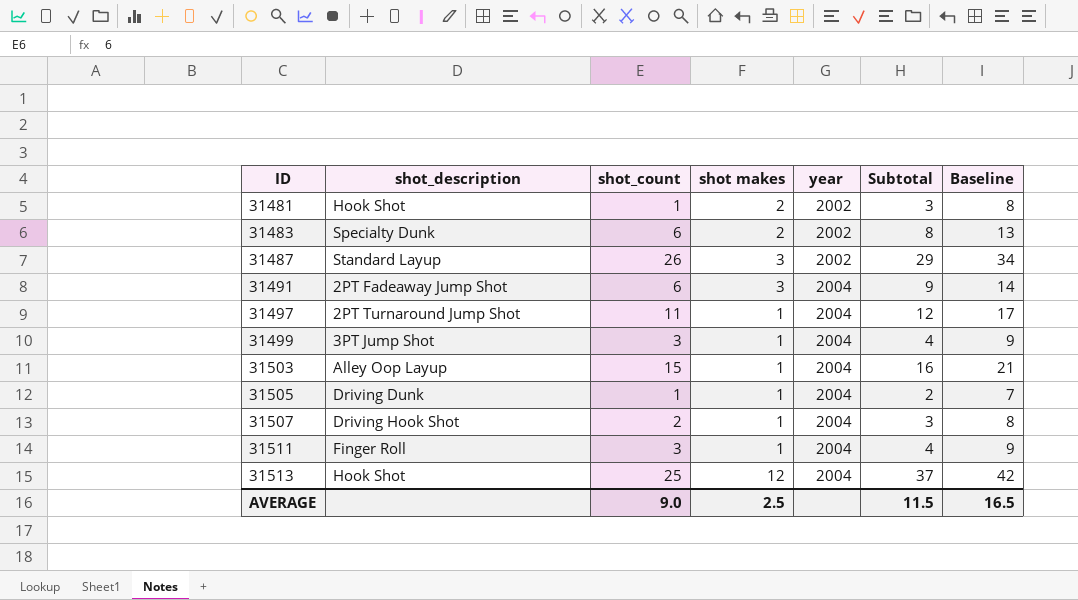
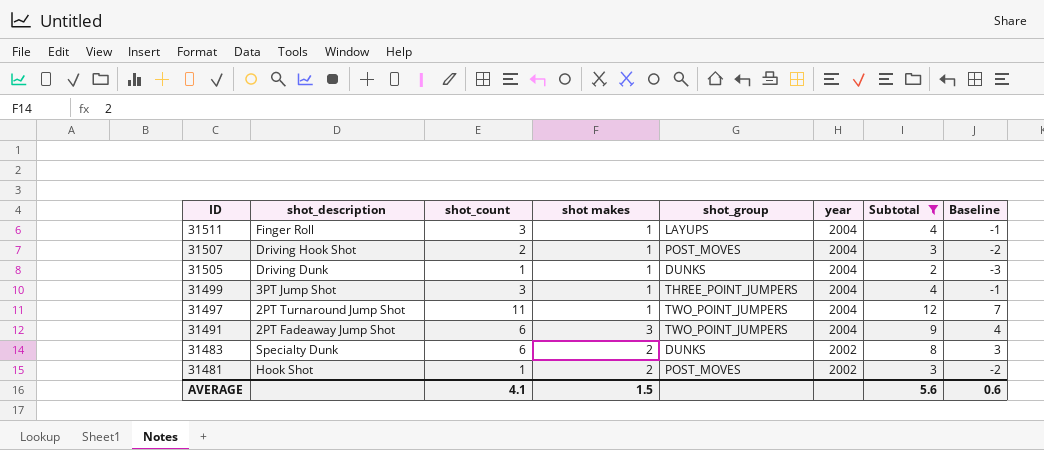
filter: none -> Subtotal <= 12
row order: ID ascending -> ID descending
column shot_group | position: none -> 5
column Baseline | formula: [Subtotal] + 5 -> [Subtotal] - 5
AVERAGE | shot_count: 9.0 -> 4.1
AVERAGE | shot makes: 2.5 -> 1.5
AVERAGE | Subtotal: 11.5 -> 5.6
AVERAGE | Baseline: 16.5 -> 0.6

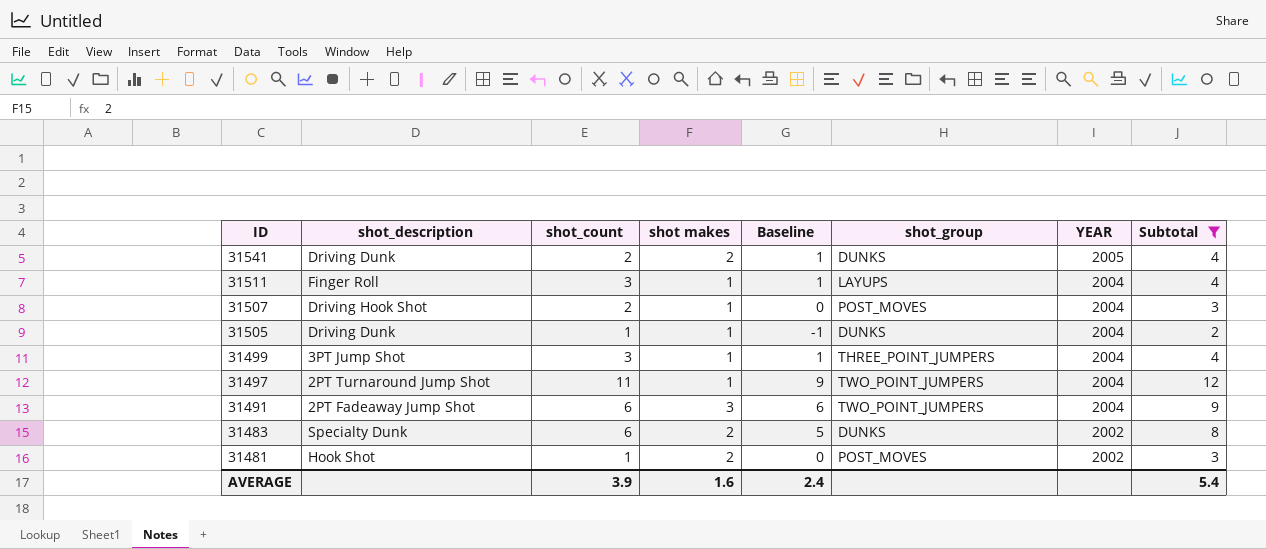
column Baseline | formula: [Subtotal] - 5 -> [Subtotal] - 3
column Baseline | position: 8 -> 5
column name: year -> YEAR
row 31541: none -> Driving Dunk | 2 | 2 | 1 | DUNKS | 2005 | 4
AVERAGE | shot_count: 4.1 -> 3.9
AVERAGE | shot makes: 1.5 -> 1.6
AVERAGE | Baseline: 0.6 -> 2.4
AVERAGE | Subtotal: 5.6 -> 5.4

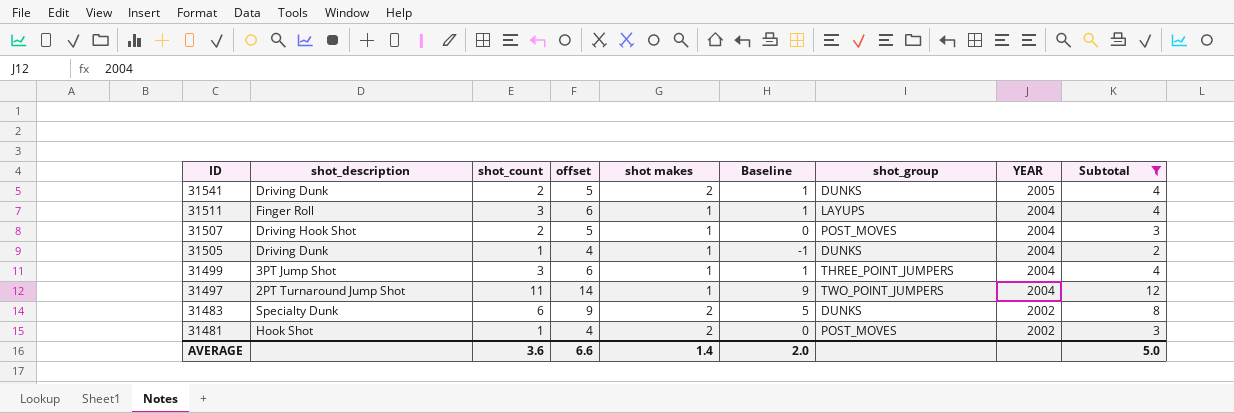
column offset | formula: none -> [shot_count] + 3
row 31491: 2PT Fadeaway Jump Shot | 6 | 3 | 6 | TWO_POINT_JUMPERS | 2004 | 9 -> none
AVERAGE | shot_count: 3.9 -> 3.6
AVERAGE | shot makes: 1.6 -> 1.4
AVERAGE | Baseline: 2.4 -> 2.0
AVERAGE | Subtotal: 5.4 -> 5.0

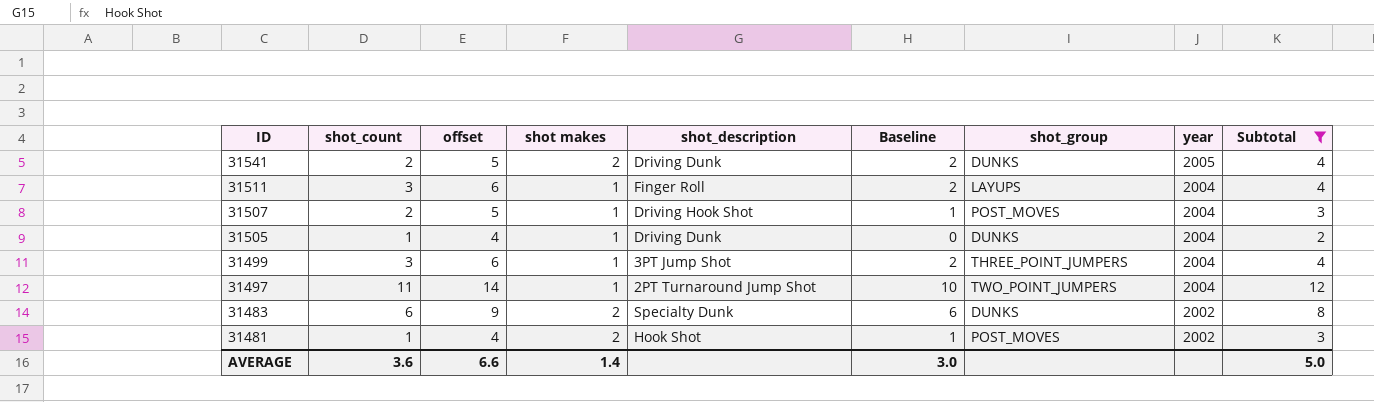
column shot_description | position: 2 -> 5
column Baseline | formula: [Subtotal] - 3 -> [Subtotal] - 2
column name: YEAR -> year
AVERAGE | Baseline: 2.0 -> 3.0

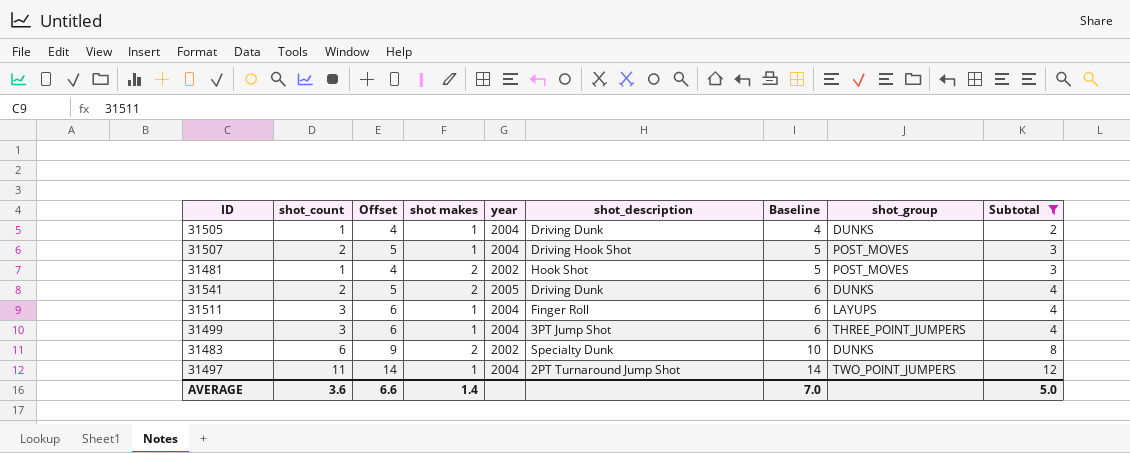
row order: ID descending -> Baseline ascending
column name: offset -> Offset
column year | position: 8 -> 5
column Baseline | formula: [Subtotal] - 2 -> [Subtotal] + 2
AVERAGE | Baseline: 3.0 -> 7.0

